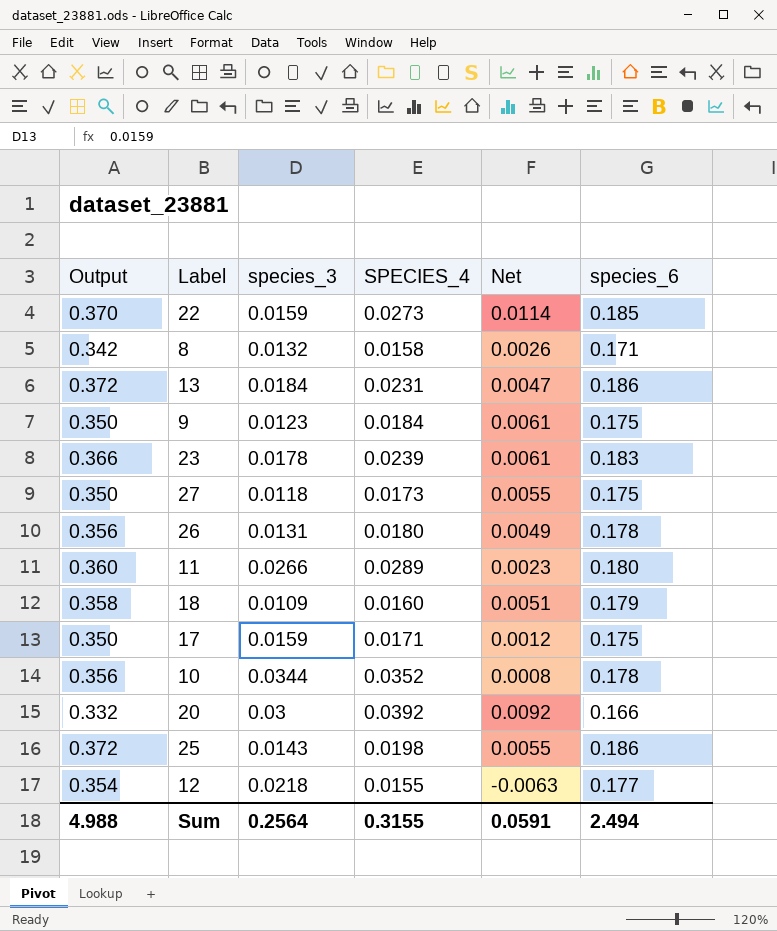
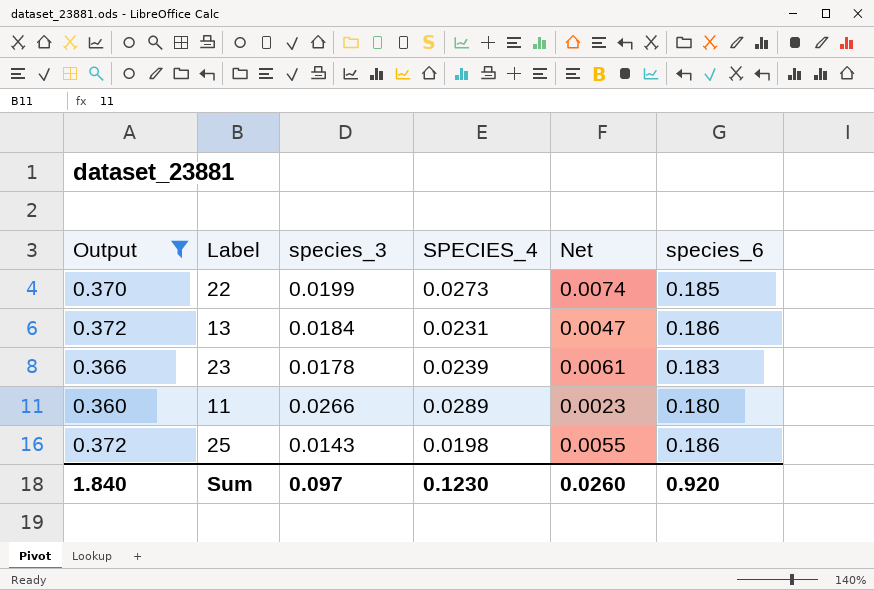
filter: none -> Output >= 0.360
22 | species_3: 0.0159 -> 0.0199
22 | Net: 0.0114 -> 0.0074
Sum | Output: 4.988 -> 1.840
Sum | species_3: 0.2564 -> 0.097
Sum | SPECIES_4: 0.3155 -> 0.1230
Sum | Net: 0.0591 -> 0.0260
Sum | species_6: 2.494 -> 0.920

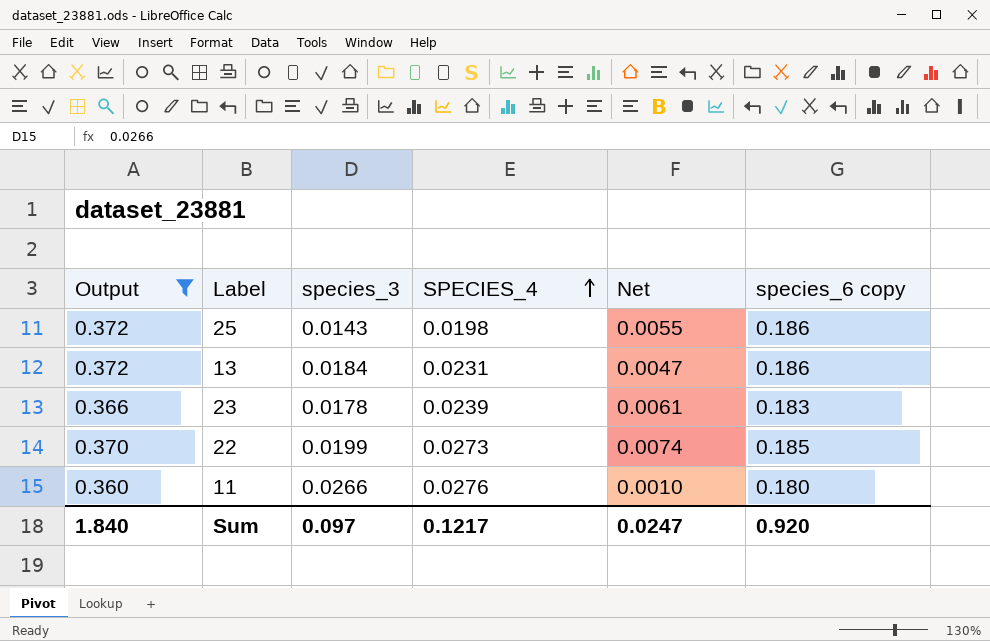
row order: none -> SPECIES_4 ascending
column name: species_6 -> species_6 copy
11 | SPECIES_4: 0.0289 -> 0.0276
11 | Net: 0.0023 -> 0.0010
Sum | SPECIES_4: 0.1230 -> 0.1217
Sum | Net: 0.0260 -> 0.0247

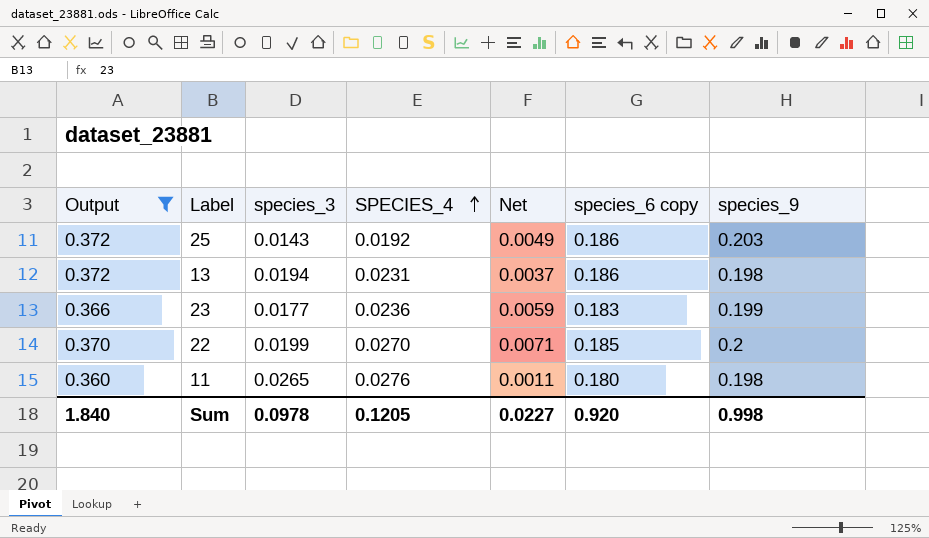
column species_9 | position: none -> 7
25 | SPECIES_4: 0.0198 -> 0.0192
25 | Net: 0.0055 -> 0.0049
13 | species_3: 0.0184 -> 0.0194
13 | Net: 0.0047 -> 0.0037
23 | species_3: 0.0178 -> 0.0177
23 | SPECIES_4: 0.0239 -> 0.0236
23 | Net: 0.0061 -> 0.0059
22 | SPECIES_4: 0.0273 -> 0.0270
22 | Net: 0.0074 -> 0.0071
11 | species_3: 0.0266 -> 0.0265
11 | Net: 0.0010 -> 0.0011
Sum | species_3: 0.097 -> 0.0978
Sum | SPECIES_4: 0.1217 -> 0.1205
Sum | Net: 0.0247 -> 0.0227

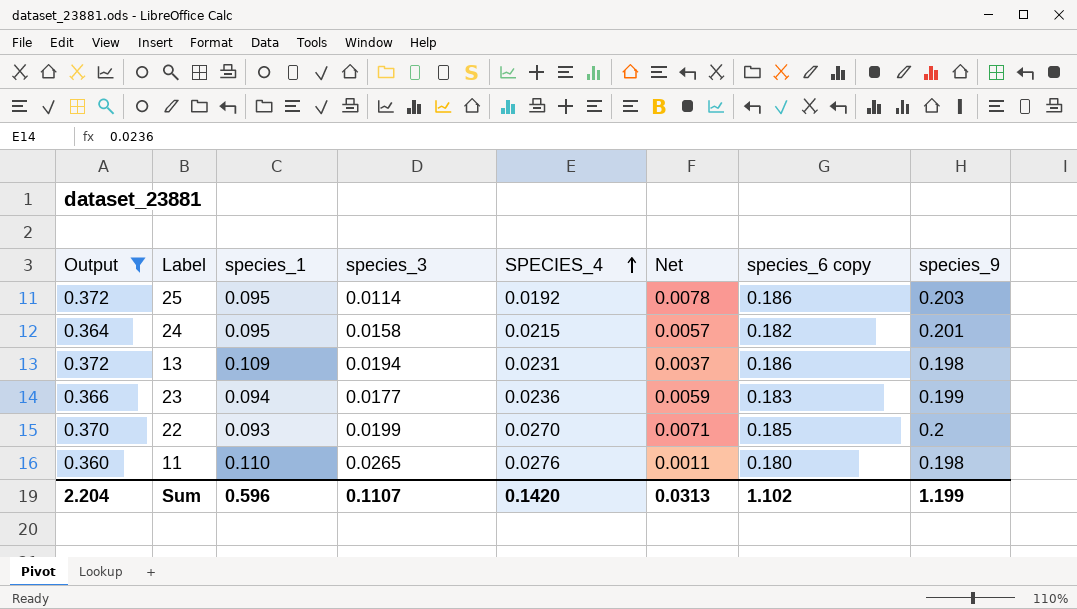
column species_1 | position: none -> 3
25 | species_3: 0.0143 -> 0.0114
25 | Net: 0.0049 -> 0.0078
row 24: none -> 0.364 | 0.095 | 0.0158 | 0.0215 | 0.0057 | 0.182 | 0.201
Sum | Output: 1.840 -> 2.204
Sum | species_3: 0.0978 -> 0.1107
Sum | SPECIES_4: 0.1205 -> 0.1420
Sum | Net: 0.0227 -> 0.0313
Sum | species_6 copy: 0.920 -> 1.102
Sum | species_9: 0.998 -> 1.199

